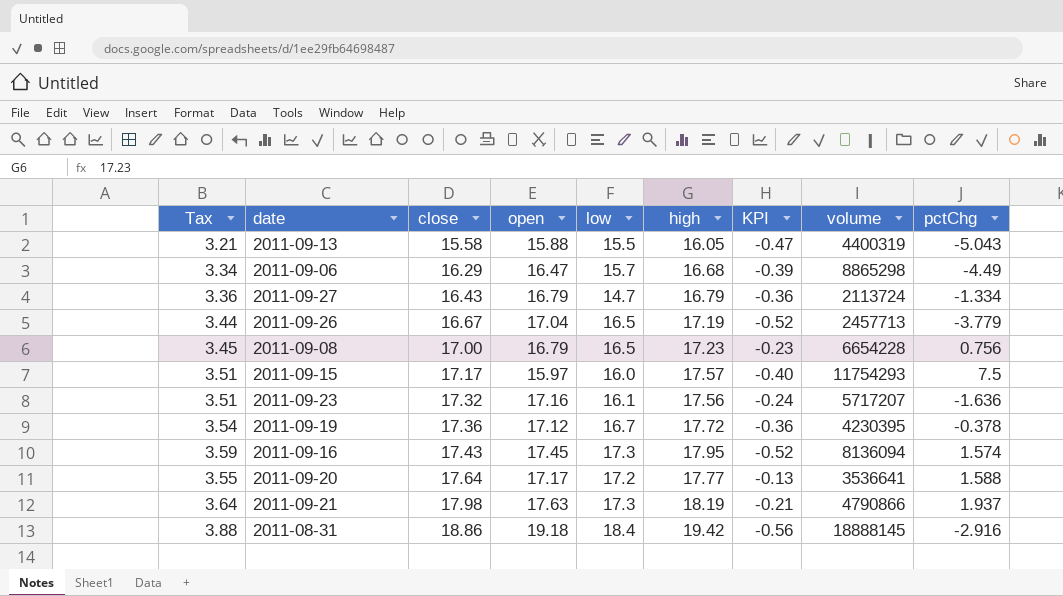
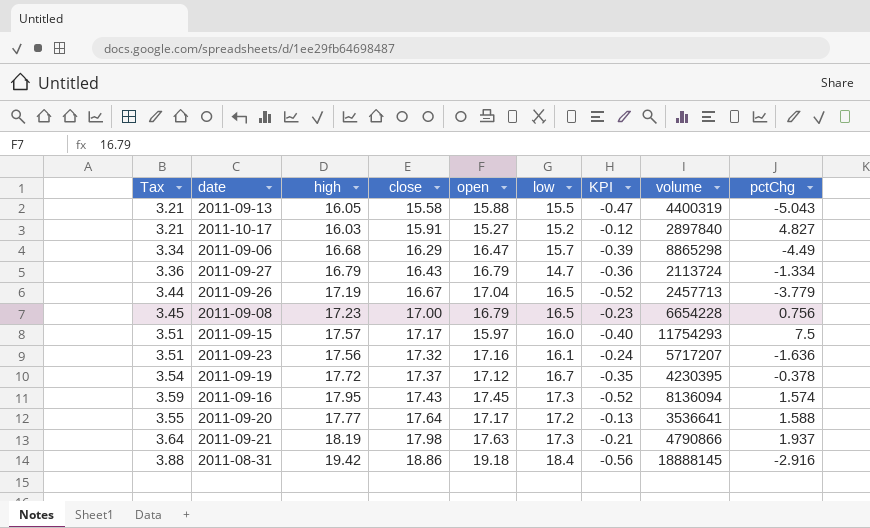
column high | position: 6 -> 3
row 2011-10-17: none -> 3.21 | 16.03 | 15.91 | 15.27 | 15.2 | -0.12 | 2897840 | 4.827
2011-09-19 | close: 17.36 -> 17.37
2011-09-19 | KPI: -0.36 -> -0.35

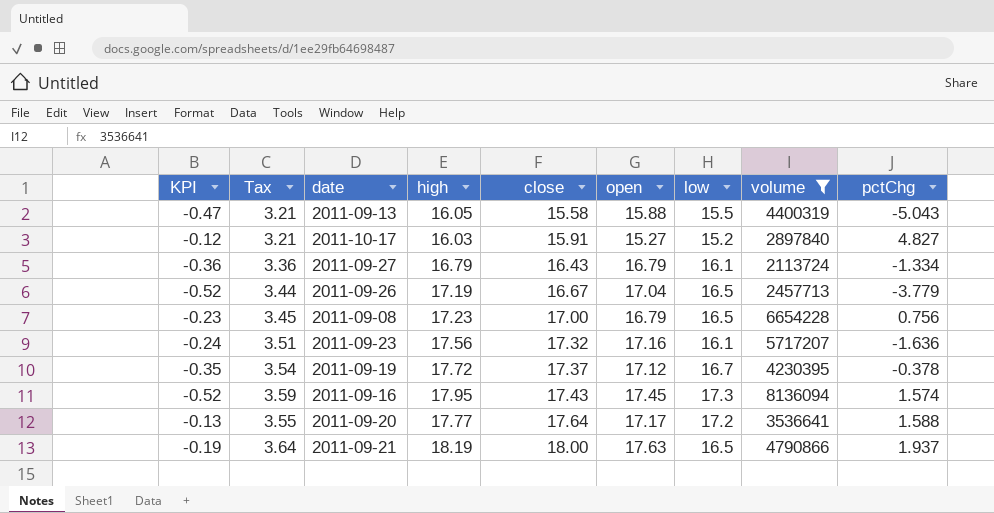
filter: none -> volume <= 8136094
column KPI | position: 7 -> 1
2011-09-27 | low: 14.7 -> 16.1
2011-09-21 | KPI: -0.21 -> -0.19
2011-09-21 | close: 17.98 -> 18.00
2011-09-21 | low: 17.3 -> 16.5

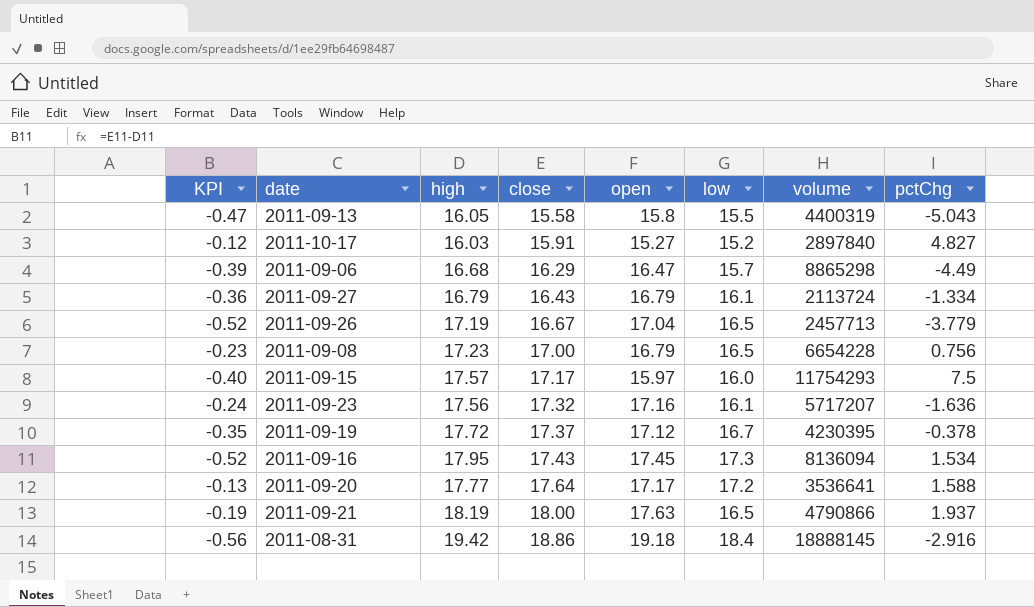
filter: volume <= 8136094 -> none
column Tax | formula: [high] * 0.2 -> none
2011-09-13 | open: 15.88 -> 15.8
2011-09-16 | pctChg: 1.574 -> 1.534

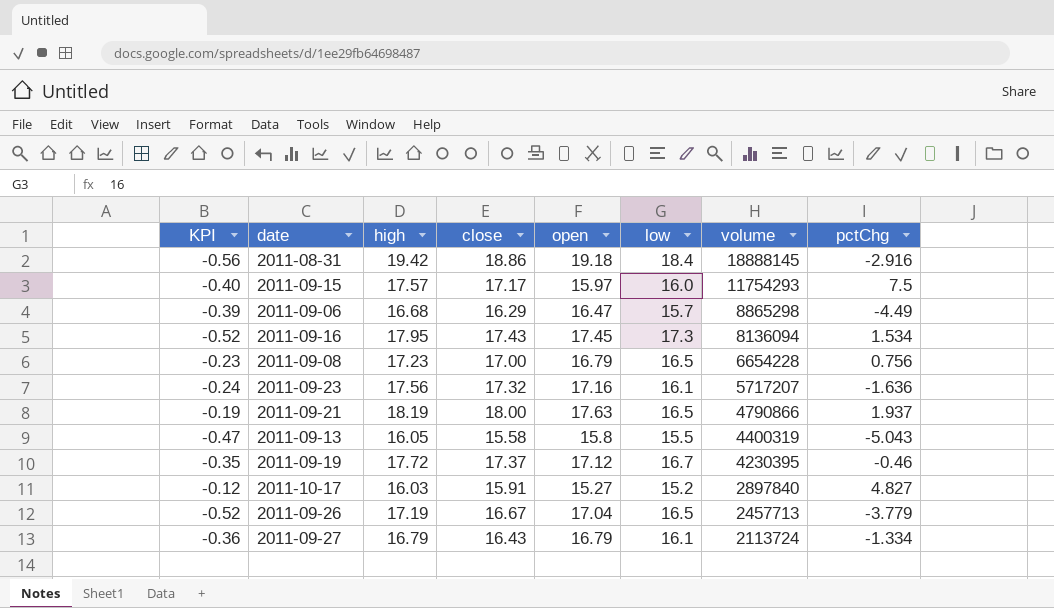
row order: close ascending -> volume descending
row 2011-09-20: -0.13 | 17.77 | 17.64 | 17.17 | 17.2 | 3536641 | 1.588 -> none
2011-09-19 | pctChg: -0.378 -> -0.46

